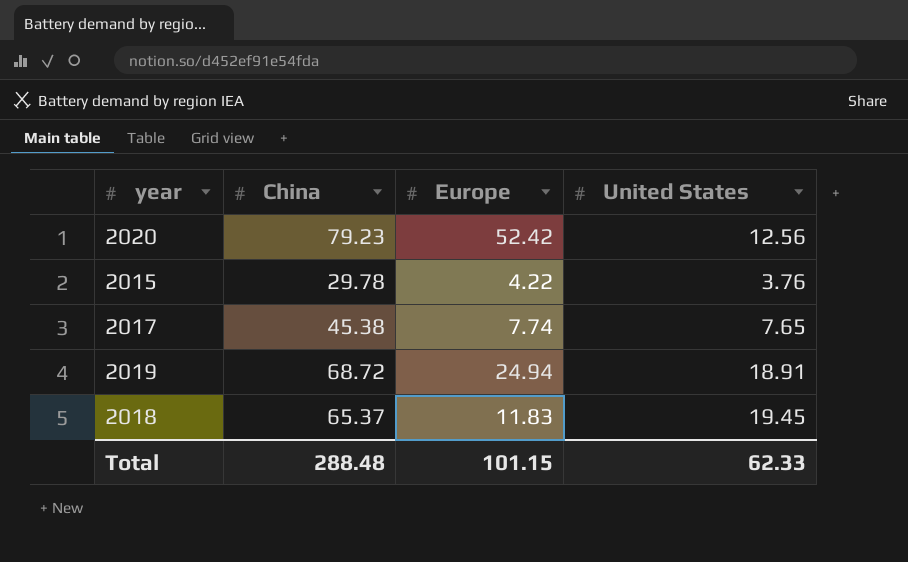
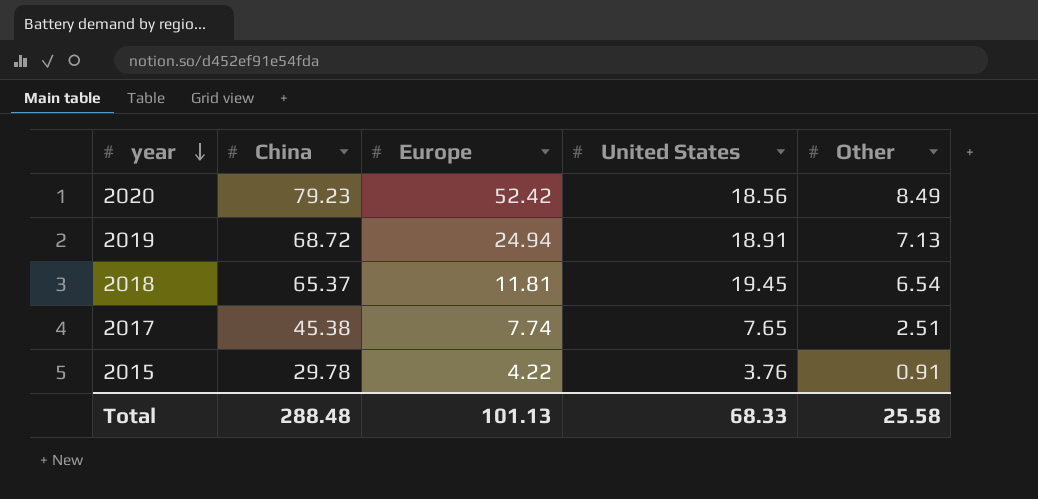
row order: none -> year descending
column Other | position: none -> 5
2020 | United States: 12.56 -> 18.56
2018 | Europe: 11.83 -> 11.81
Total | Europe: 101.15 -> 101.13
Total | United States: 62.33 -> 68.33

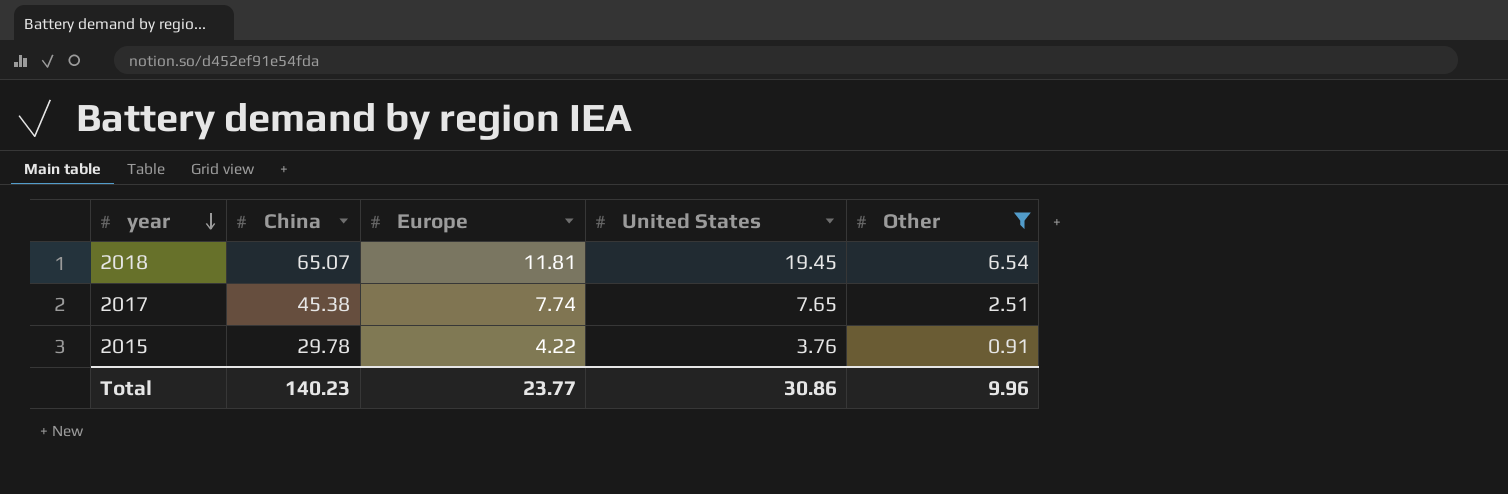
filter: none -> Other <= 6.54
2018 | China: 65.37 -> 65.07
Total | China: 288.48 -> 140.23
Total | Europe: 101.13 -> 23.77
Total | United States: 68.33 -> 30.86
Total | Other: 25.58 -> 9.96

